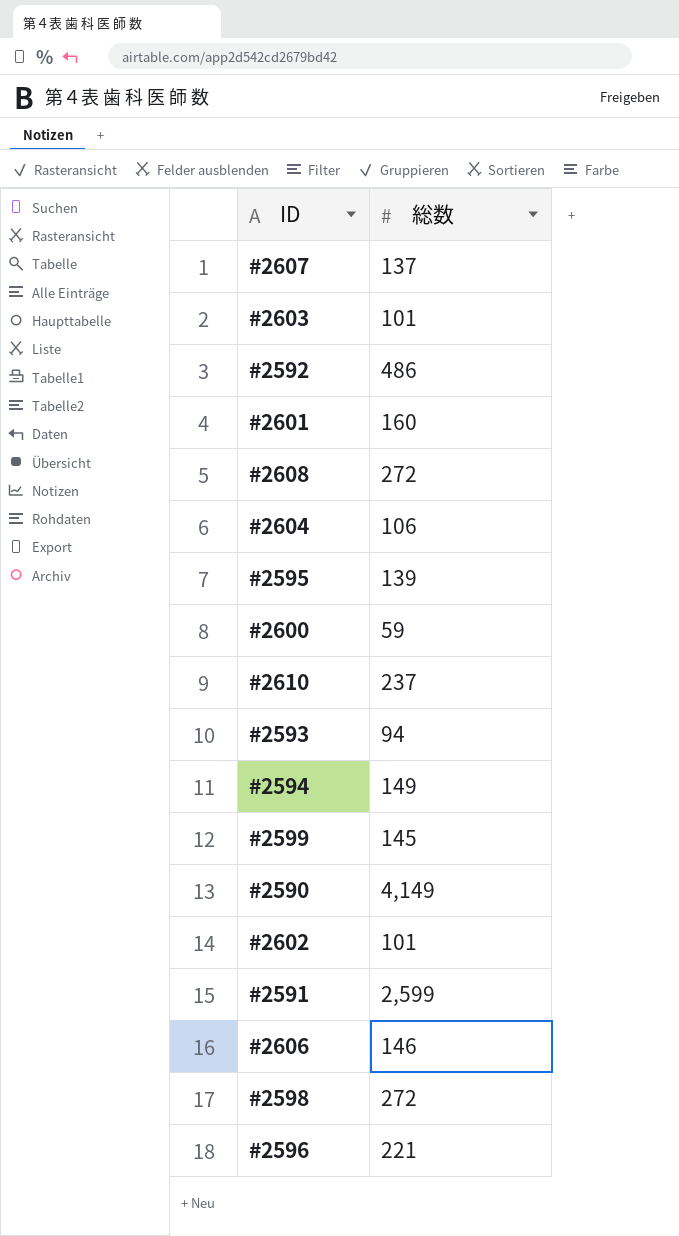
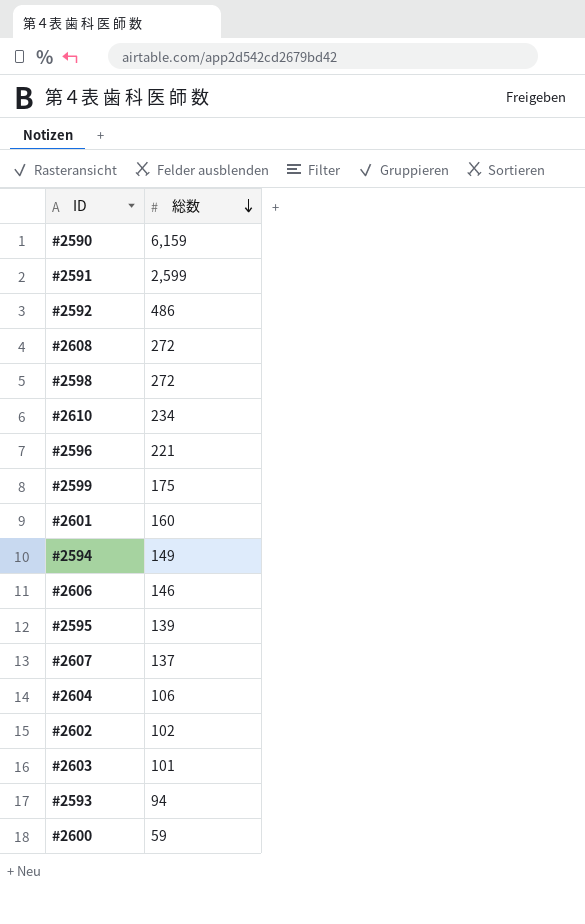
row order: none -> 総数 descending
#2590 | 総数: 4,149 -> 6,159
#2610 | 総数: 237 -> 234
#2599 | 総数: 145 -> 175
#2602 | 総数: 101 -> 102

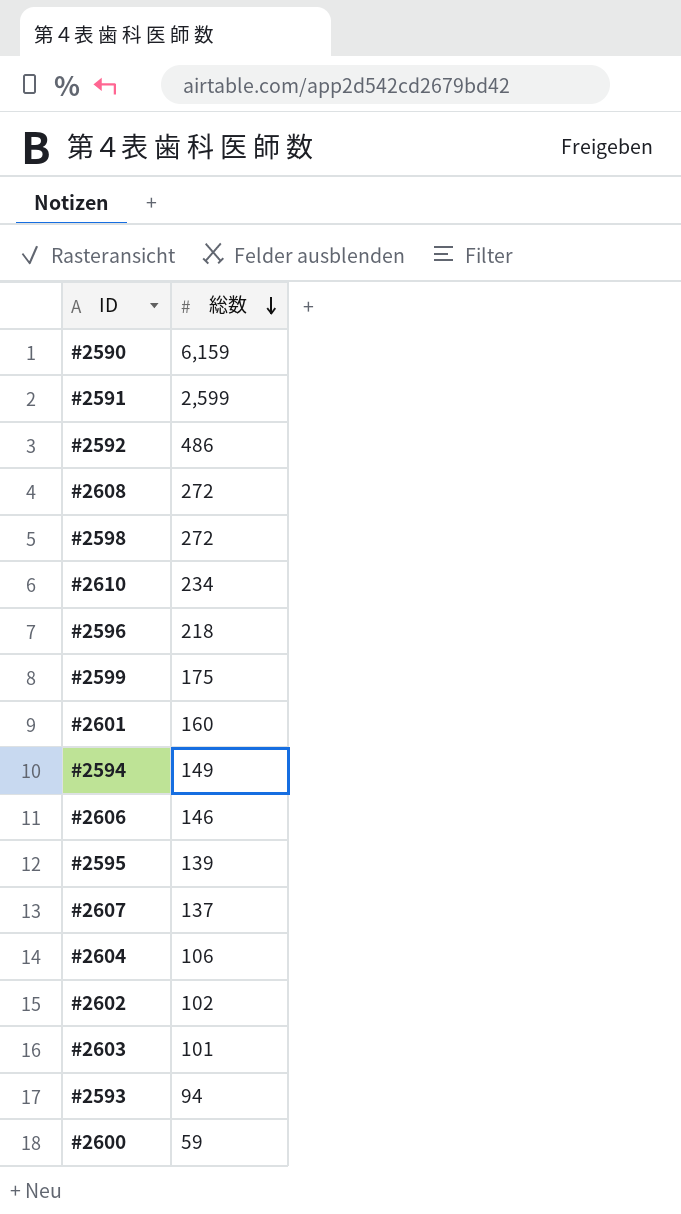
#2596 | 総数: 221 -> 218

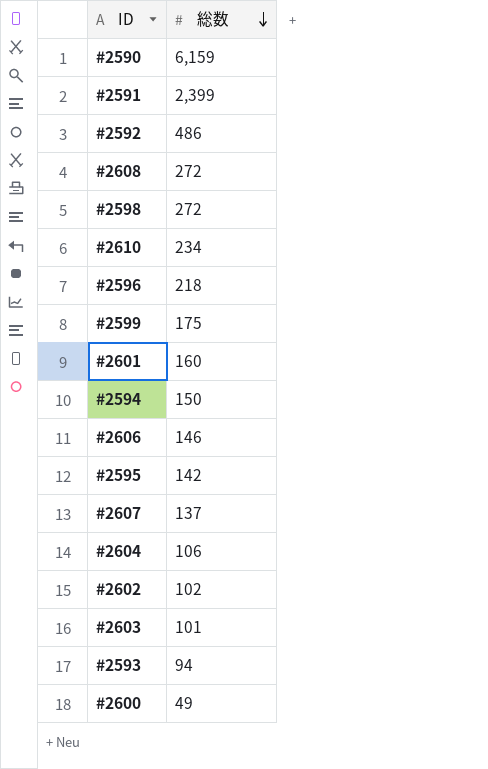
#2591 | 総数: 2,599 -> 2,399
#2594 | 総数: 149 -> 150
#2595 | 総数: 139 -> 142
#2600 | 総数: 59 -> 49

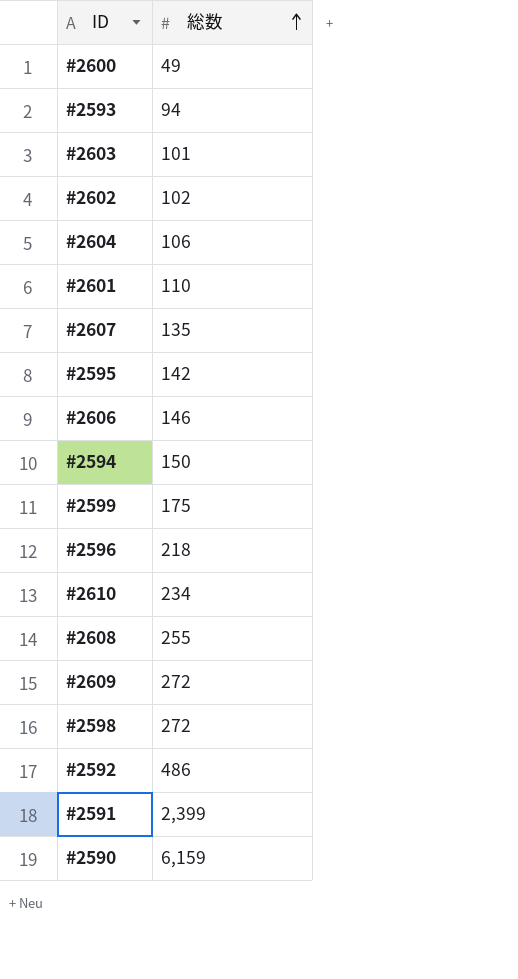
row order: 総数 descending -> 総数 ascending
#2601 | 総数: 160 -> 110
#2607 | 総数: 137 -> 135
#2608 | 総数: 272 -> 255
row #2609: none -> 272

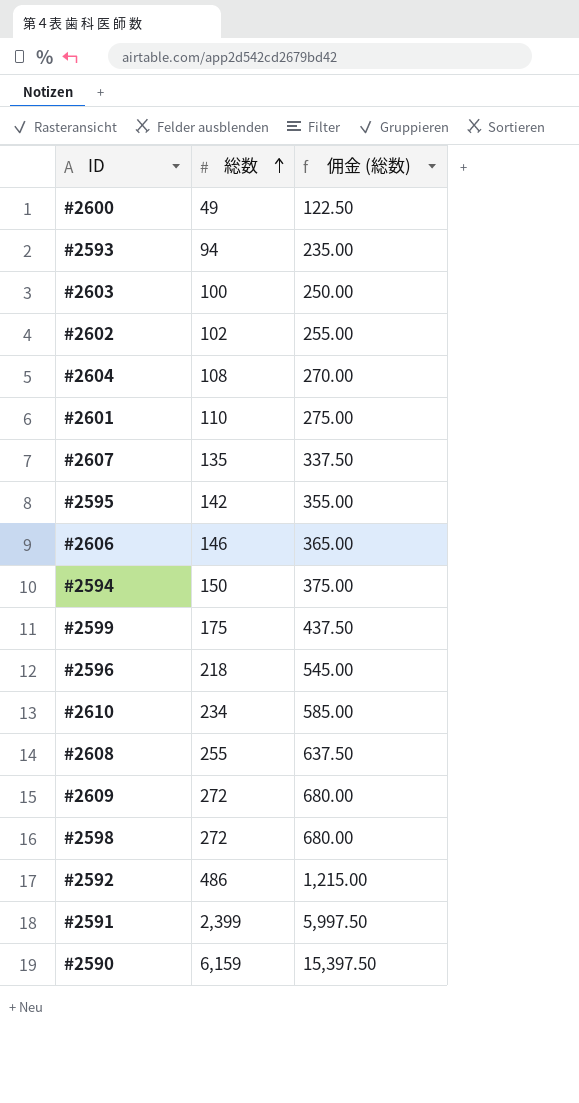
column 佣金 (総数) | formula: none -> [総数] * 2.5
#2603 | 総数: 101 -> 100
#2604 | 総数: 106 -> 108

